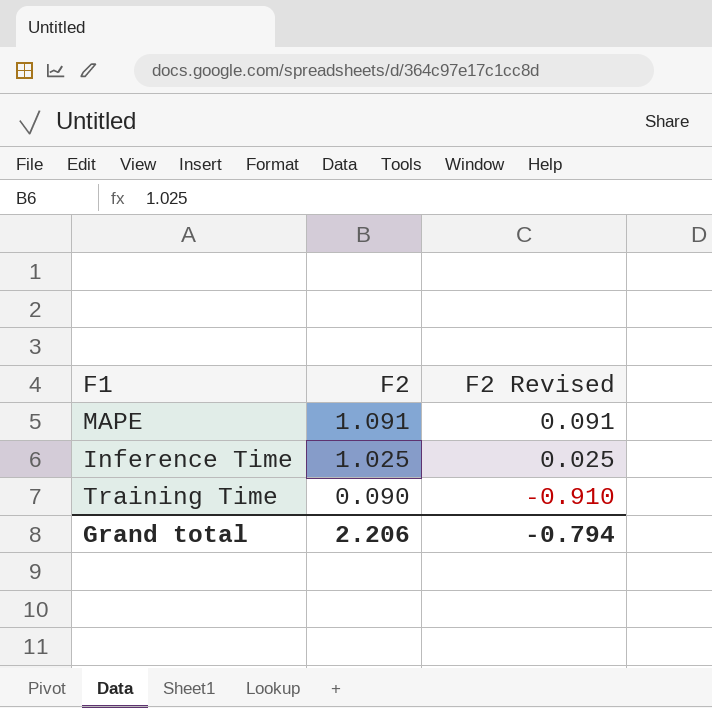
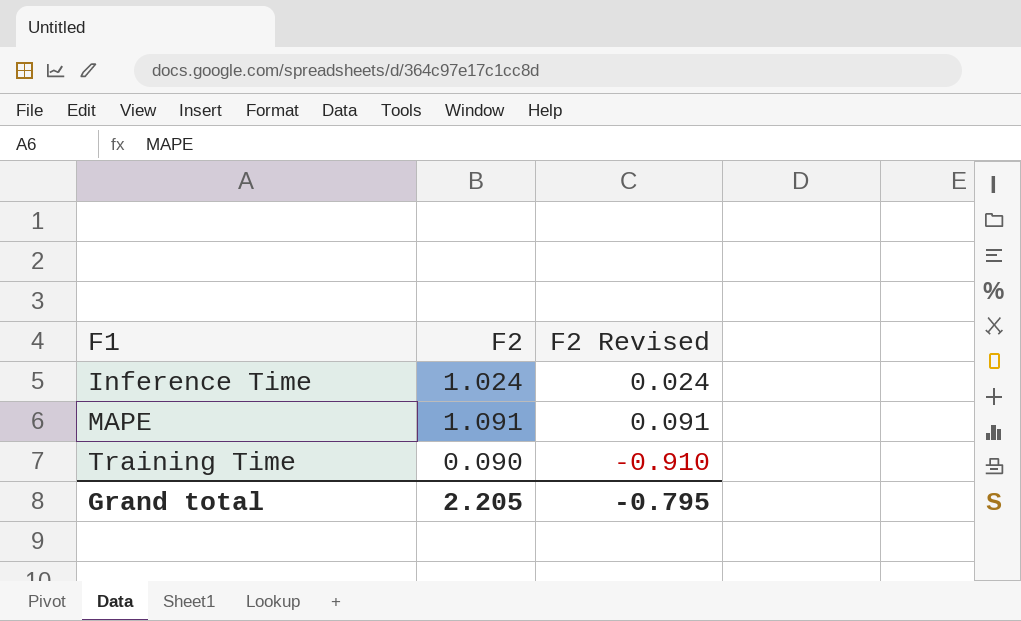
row order: F2 descending -> F1 ascending
Inference Time | F2: 1.025 -> 1.024
Inference Time | F2 Revised: 0.025 -> 0.024
Grand total | F2: 2.206 -> 2.205
Grand total | F2 Revised: -0.794 -> -0.795

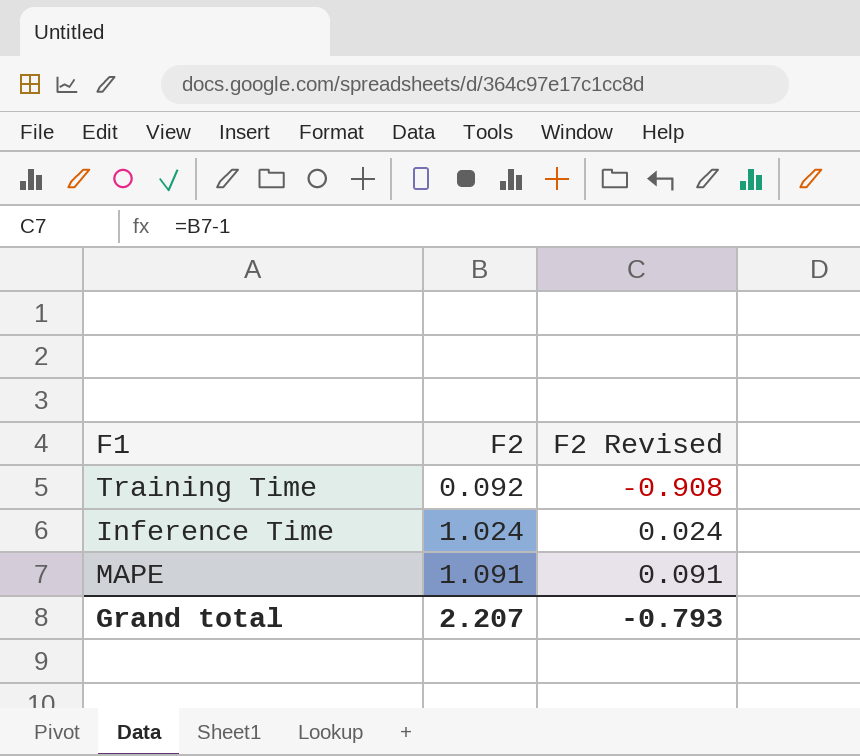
row order: F1 ascending -> F2 ascending
Training Time | F2: 0.090 -> 0.092
Training Time | F2 Revised: -0.910 -> -0.908
Grand total | F2: 2.205 -> 2.207
Grand total | F2 Revised: -0.795 -> -0.793

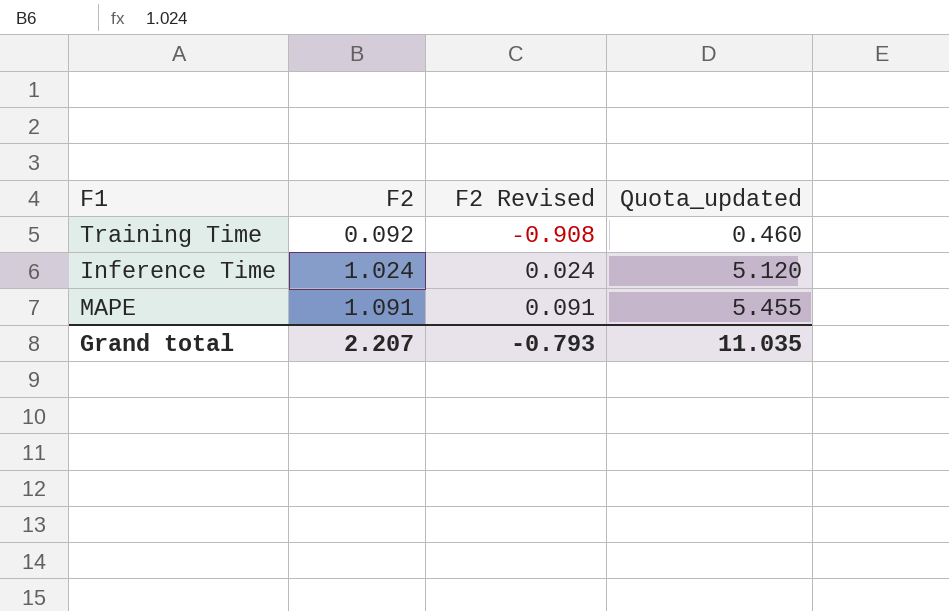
column Quota_updated | formula: none -> [F2] * 5

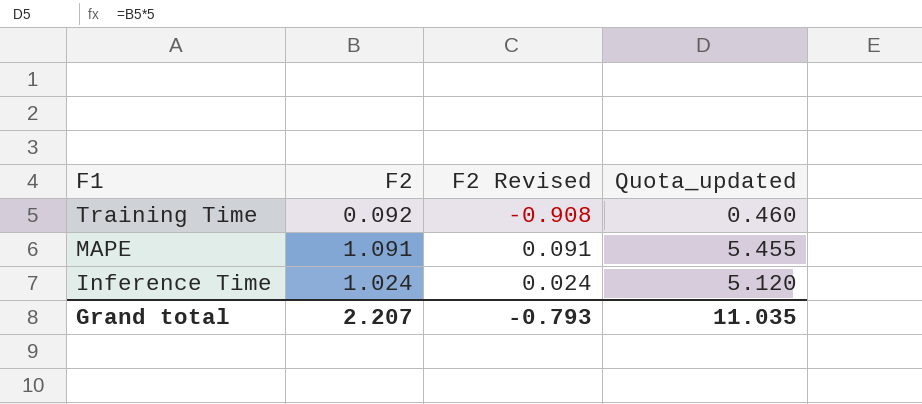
row order: F2 ascending -> F1 descending

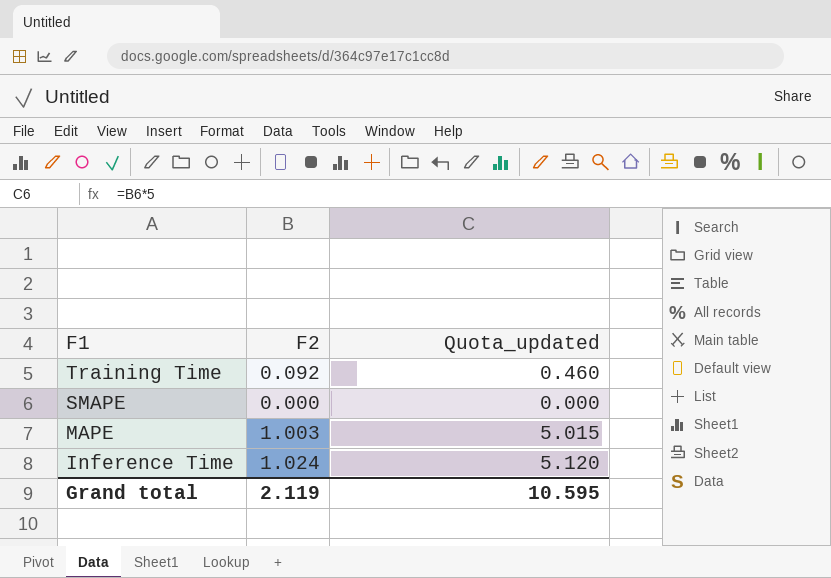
column F2 Revised | formula: [F2] - 1 -> none
row SMAPE: none -> 0.000 | 0.000
MAPE | F2: 1.091 -> 1.003
MAPE | Quota_updated: 5.455 -> 5.015
Grand total | F2: 2.207 -> 2.119
Grand total | Quota_updated: 11.035 -> 10.595

